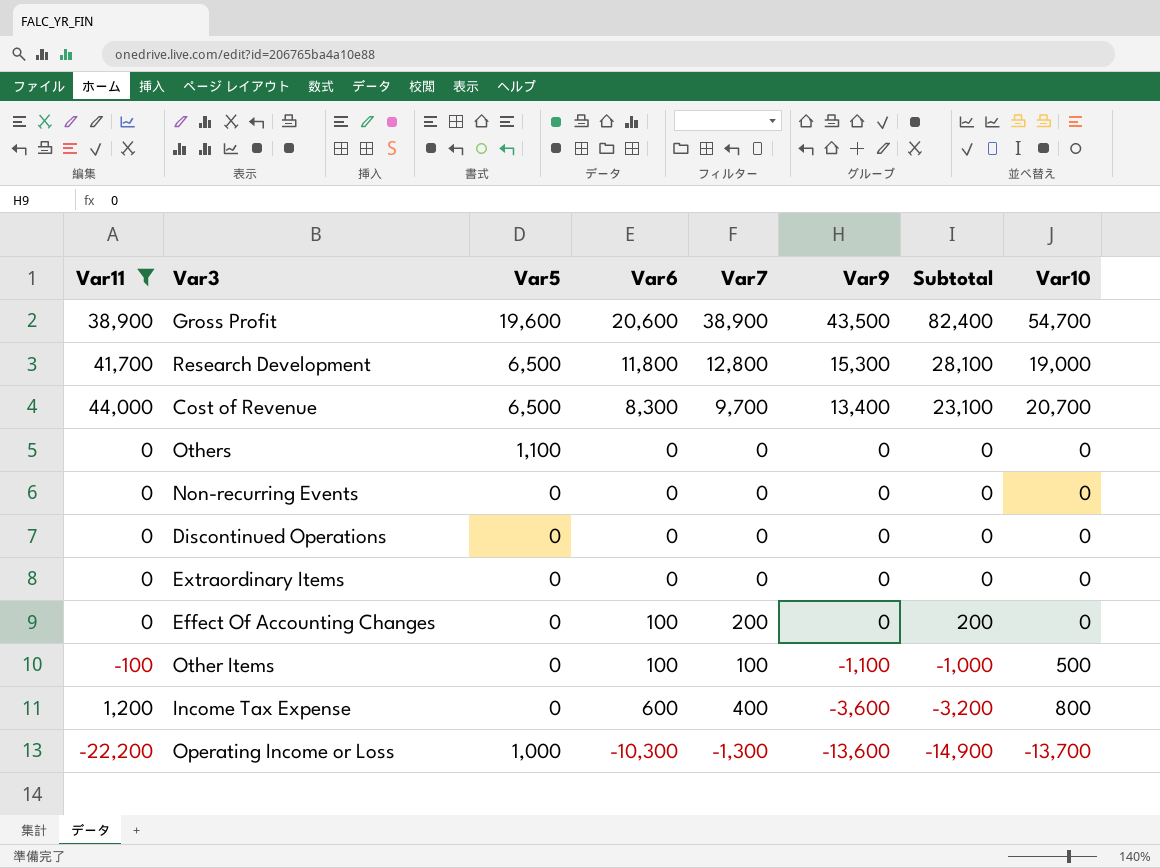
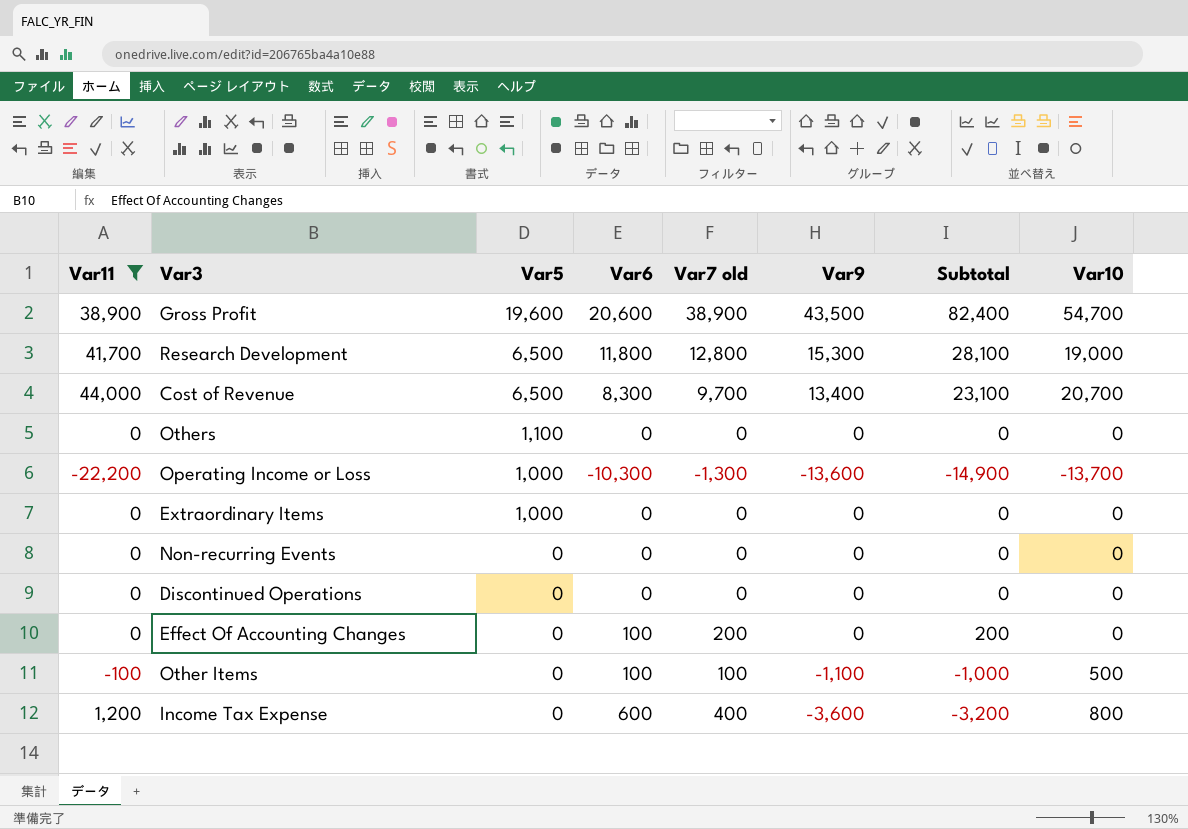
row order: Var9 descending -> Var5 descending
column name: Var7 -> Var7 old
Extraordinary Items | Var5: 0 -> 1,000

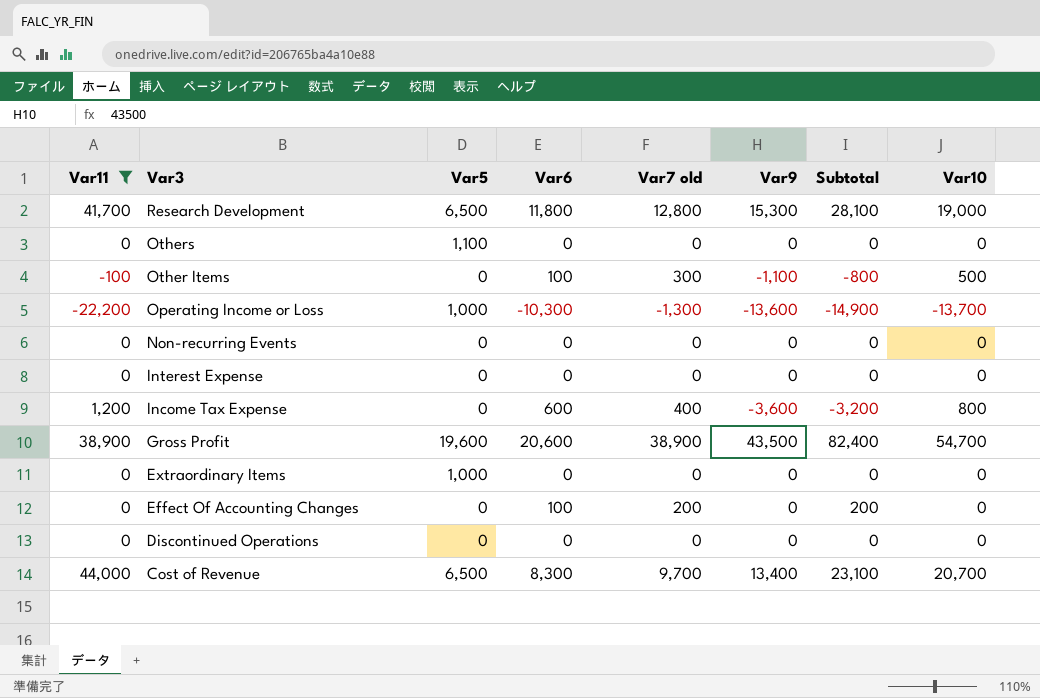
row order: Var5 descending -> Var3 descending
Other Items | Var7 old: 100 -> 300
Other Items | Subtotal: -1,000 -> -800
row Interest Expense: none -> 0 | 0 | 0 | 0 | 0 | 0 | 0

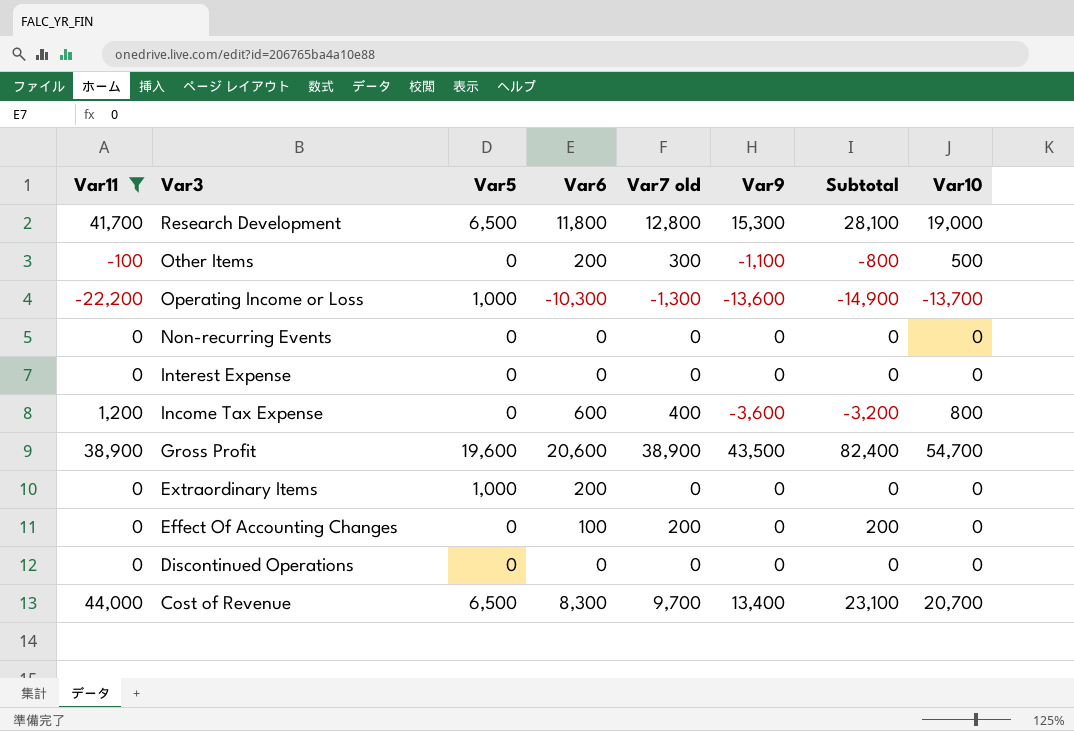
row Others: 0 | 1,100 | 0 | 0 | 0 | 0 | 0 -> none
Other Items | Var6: 100 -> 200
Extraordinary Items | Var6: 0 -> 200

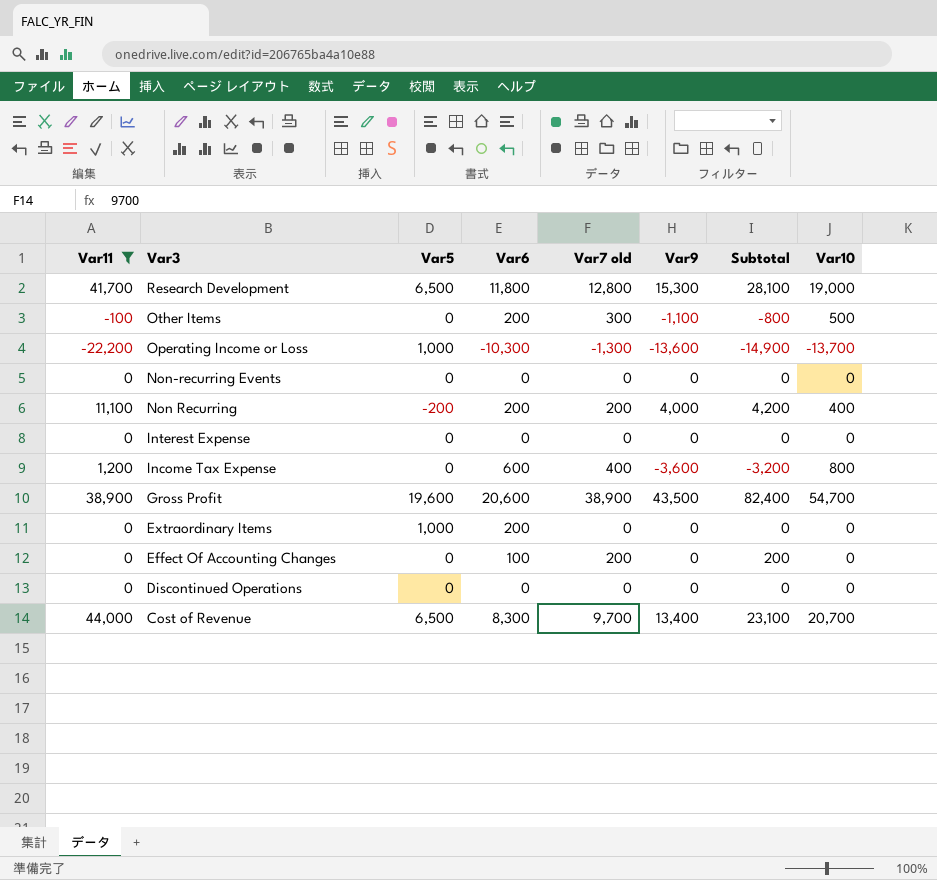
row Non Recurring: none -> 11,100 | -200 | 200 | 200 | 4,000 | 4,200 | 400

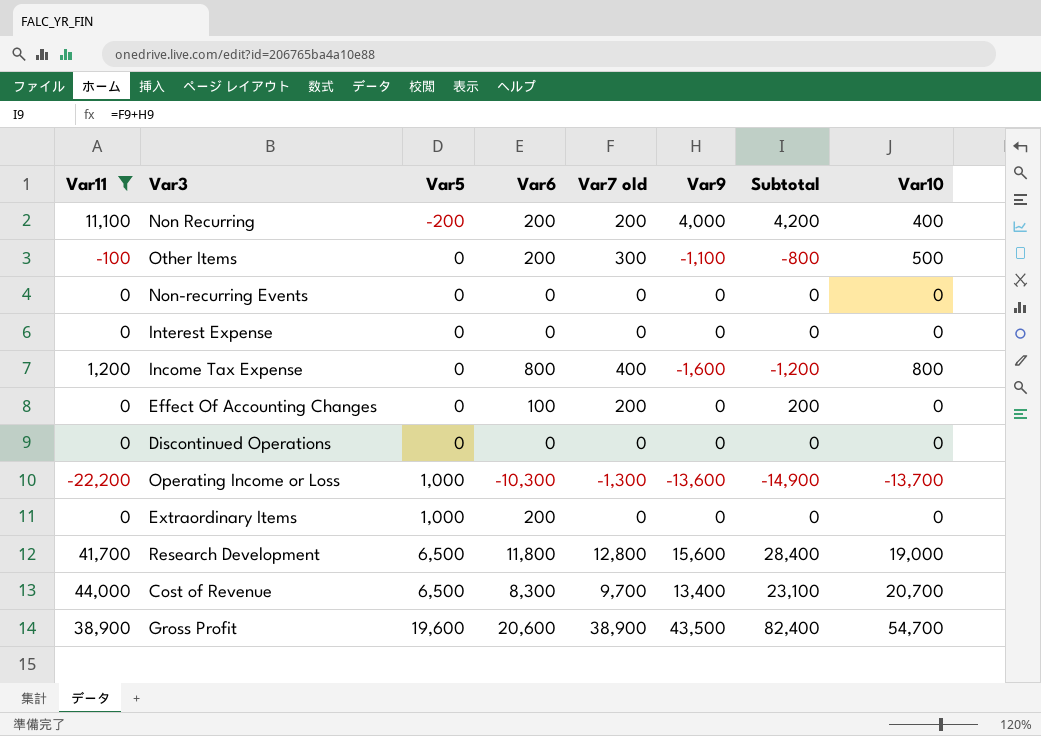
row order: Var3 descending -> Var5 ascending
Income Tax Expense | Var6: 600 -> 800
Income Tax Expense | Var9: -3,600 -> -1,600
Income Tax Expense | Subtotal: -3,200 -> -1,200
Research Development | Var9: 15,300 -> 15,600
Research Development | Subtotal: 28,100 -> 28,400

